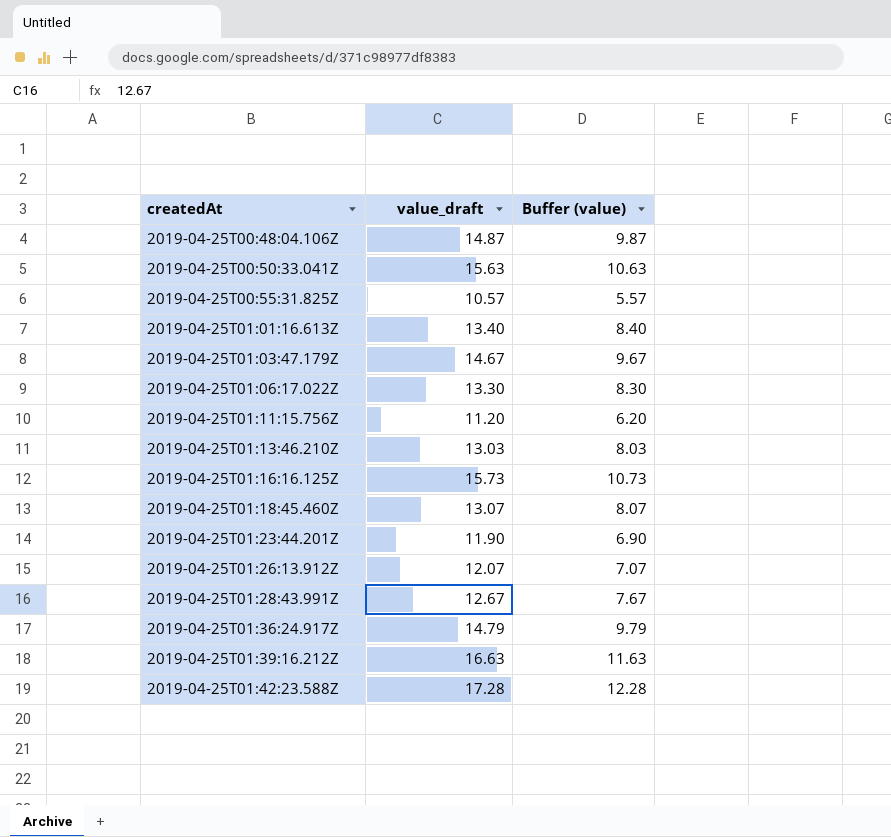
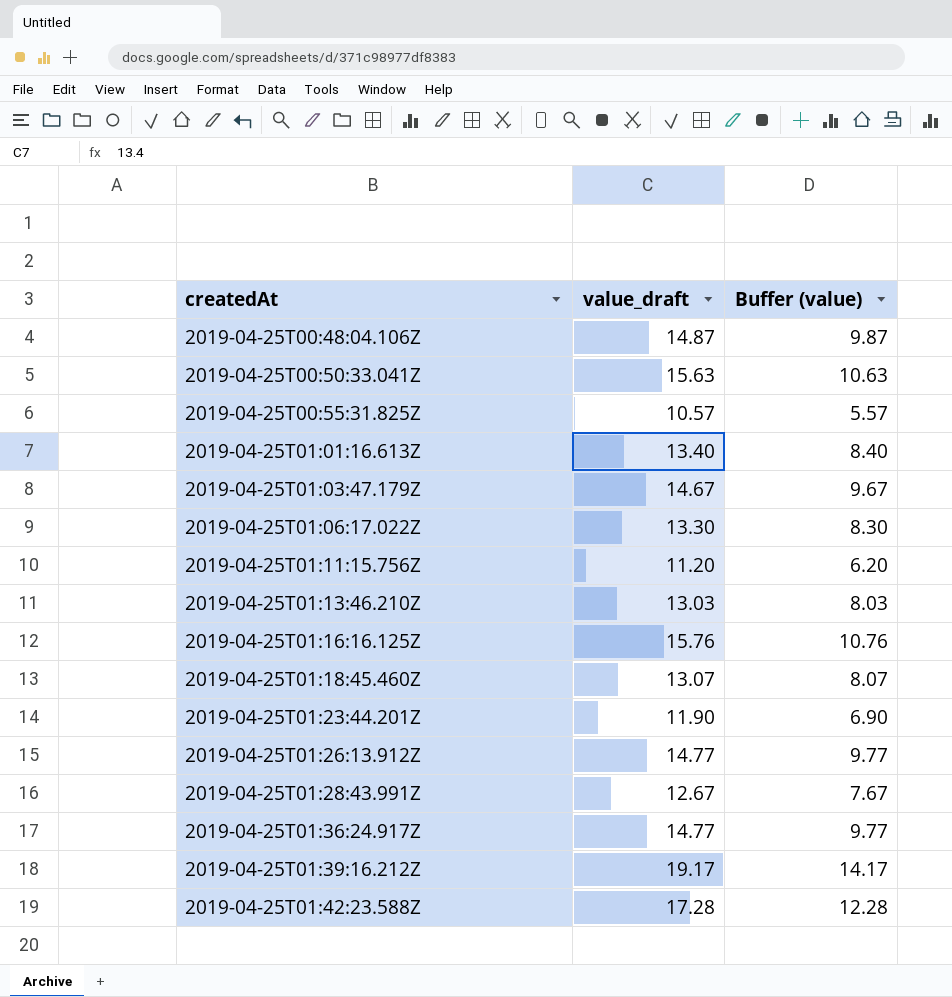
2019-04-25T01:16:16.125Z | value_draft: 15.73 -> 15.76
2019-04-25T01:16:16.125Z | Buffer (value): 10.73 -> 10.76
2019-04-25T01:26:13.912Z | value_draft: 12.07 -> 14.77
2019-04-25T01:26:13.912Z | Buffer (value): 7.07 -> 9.77
2019-04-25T01:36:24.917Z | value_draft: 14.79 -> 14.77
2019-04-25T01:36:24.917Z | Buffer (value): 9.79 -> 9.77
2019-04-25T01:39:16.212Z | value_draft: 16.63 -> 19.17
2019-04-25T01:39:16.212Z | Buffer (value): 11.63 -> 14.17

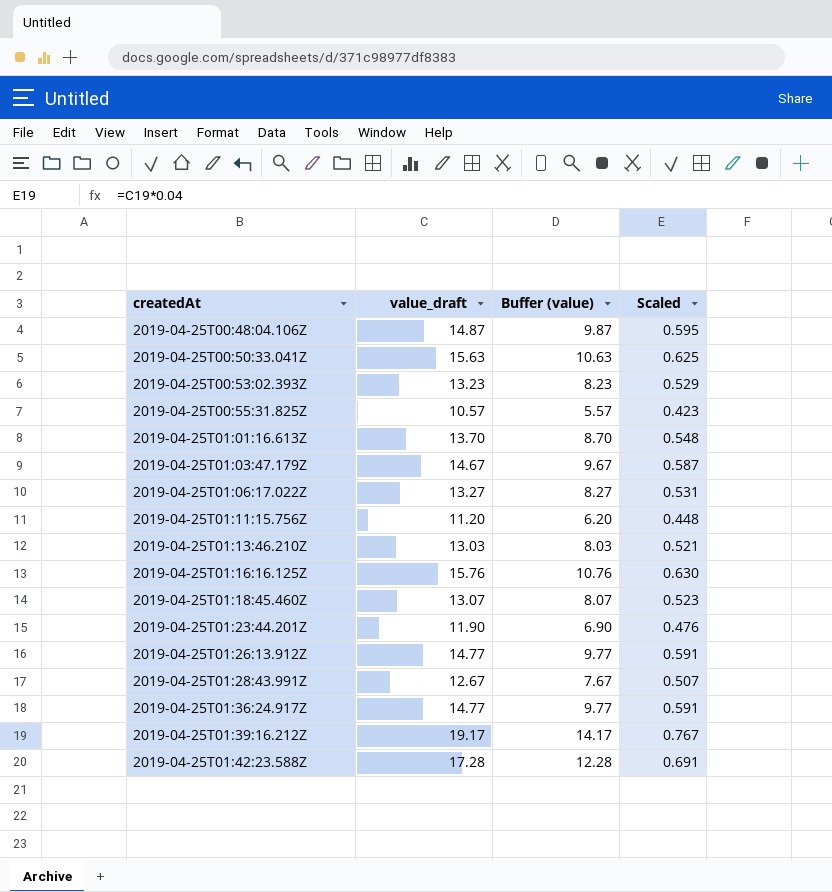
column Scaled | formula: none -> [value_draft] * 0.04
row 2019-04-25T00:53:02.393Z: none -> 13.23 | 8.23 | 0.529
2019-04-25T01:01:16.613Z | value_draft: 13.40 -> 13.70
2019-04-25T01:01:16.613Z | Buffer (value): 8.40 -> 8.70
2019-04-25T01:06:17.022Z | value_draft: 13.30 -> 13.27
2019-04-25T01:06:17.022Z | Buffer (value): 8.30 -> 8.27

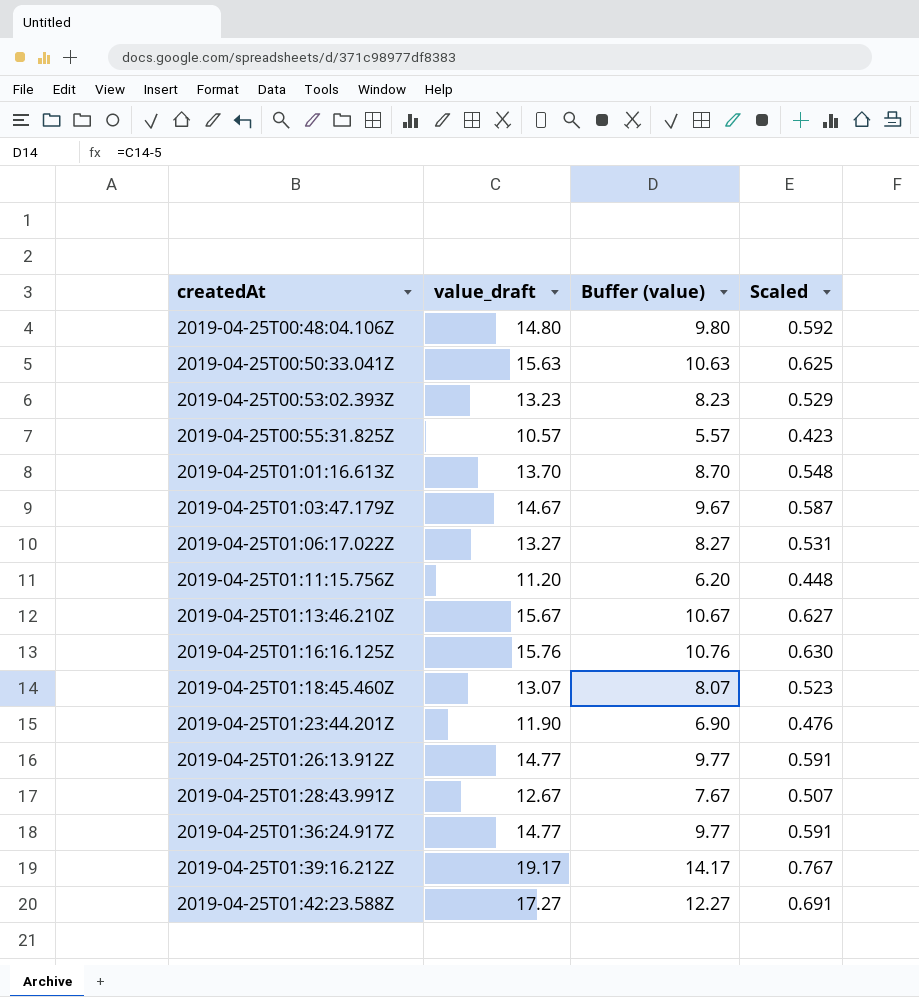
2019-04-25T00:48:04.106Z | value_draft: 14.87 -> 14.80
2019-04-25T00:48:04.106Z | Buffer (value): 9.87 -> 9.80
2019-04-25T00:48:04.106Z | Scaled: 0.595 -> 0.592
2019-04-25T01:13:46.210Z | value_draft: 13.03 -> 15.67
2019-04-25T01:13:46.210Z | Buffer (value): 8.03 -> 10.67
2019-04-25T01:13:46.210Z | Scaled: 0.521 -> 0.627
2019-04-25T01:42:23.588Z | value_draft: 17.28 -> 17.27
2019-04-25T01:42:23.588Z | Buffer (value): 12.28 -> 12.27

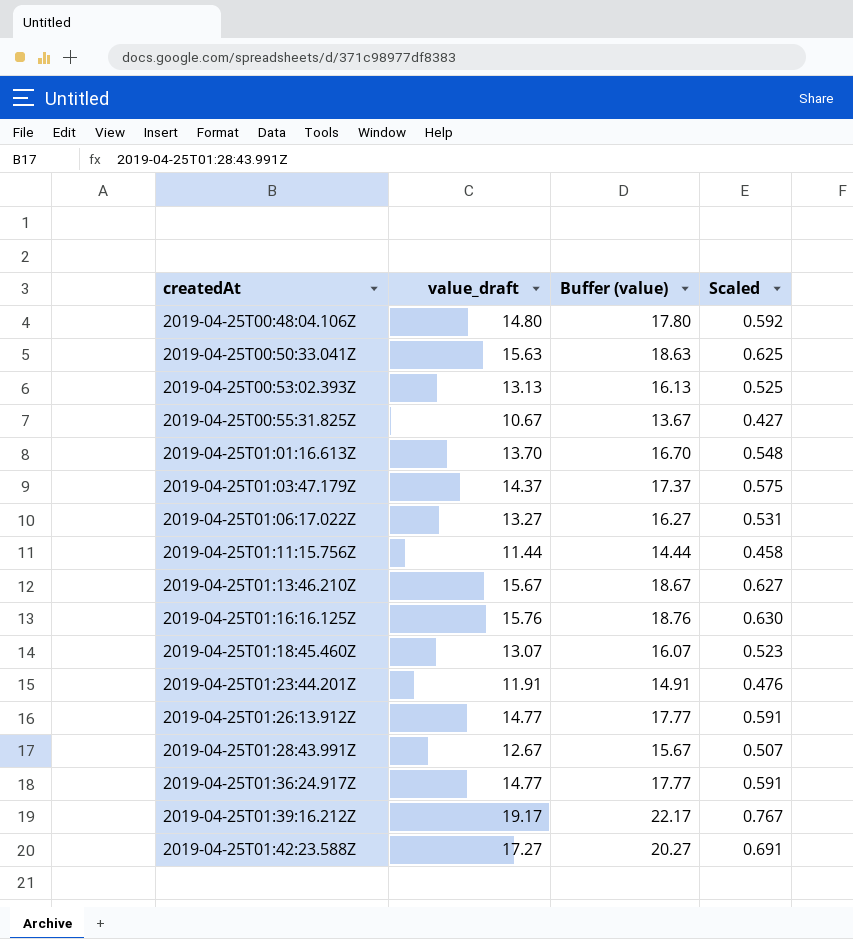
column Buffer (value) | formula: [value_draft] - 5 -> [value_draft] + 3
2019-04-25T00:53:02.393Z | value_draft: 13.23 -> 13.13
2019-04-25T00:53:02.393Z | Scaled: 0.529 -> 0.525
2019-04-25T00:55:31.825Z | value_draft: 10.57 -> 10.67
2019-04-25T00:55:31.825Z | Scaled: 0.423 -> 0.427
2019-04-25T01:03:47.179Z | value_draft: 14.67 -> 14.37
2019-04-25T01:03:47.179Z | Scaled: 0.587 -> 0.575
2019-04-25T01:11:15.756Z | value_draft: 11.20 -> 11.44
2019-04-25T01:11:15.756Z | Scaled: 0.448 -> 0.458
2019-04-25T01:23:44.201Z | value_draft: 11.90 -> 11.91

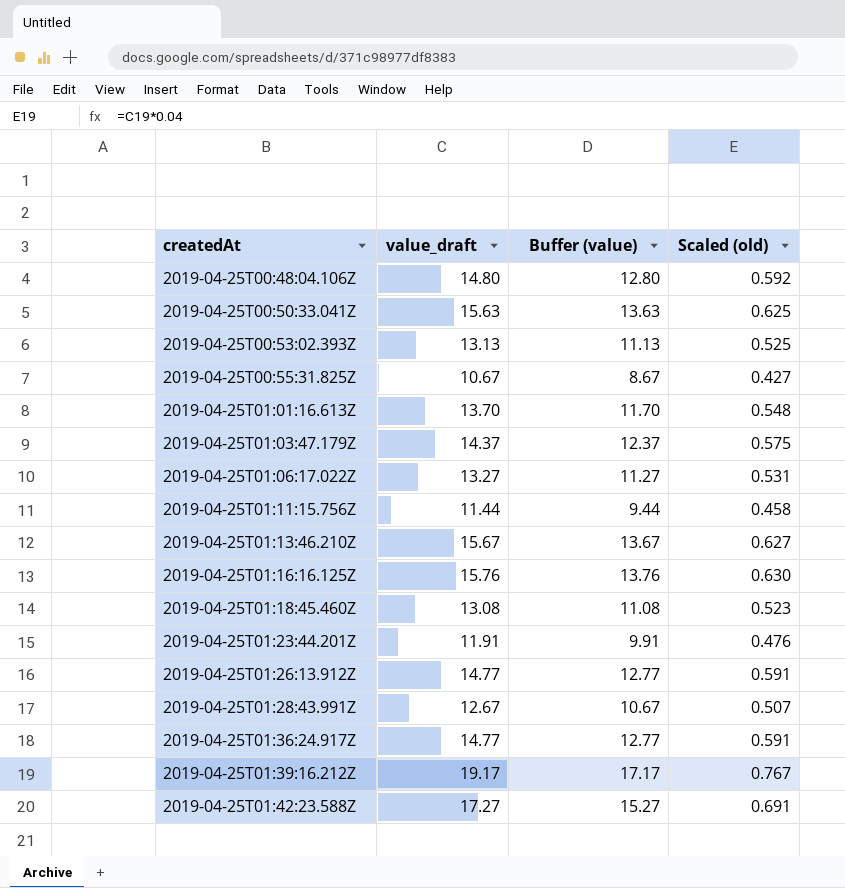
column Buffer (value) | formula: [value_draft] + 3 -> [value_draft] - 2
column name: Scaled -> Scaled (old)
2019-04-25T01:18:45.460Z | value_draft: 13.07 -> 13.08

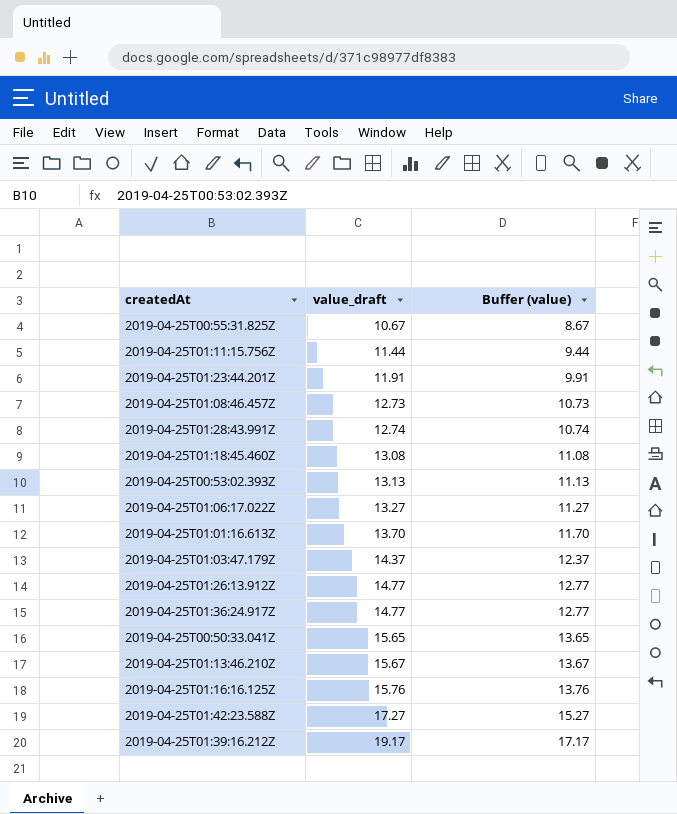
row order: createdAt ascending -> value_draft ascending
column Scaled (old) | formula: [value_draft] * 0.04 -> none
row 2019-04-25T00:48:04.106Z: 14.80 | 12.80 | 0.592 -> none
row 2019-04-25T01:08:46.457Z: none -> 12.73 | 10.73
2019-04-25T01:28:43.991Z | value_draft: 12.67 -> 12.74
2019-04-25T01:28:43.991Z | Buffer (value): 10.67 -> 10.74
2019-04-25T00:50:33.041Z | value_draft: 15.63 -> 15.65
2019-04-25T00:50:33.041Z | Buffer (value): 13.63 -> 13.65

